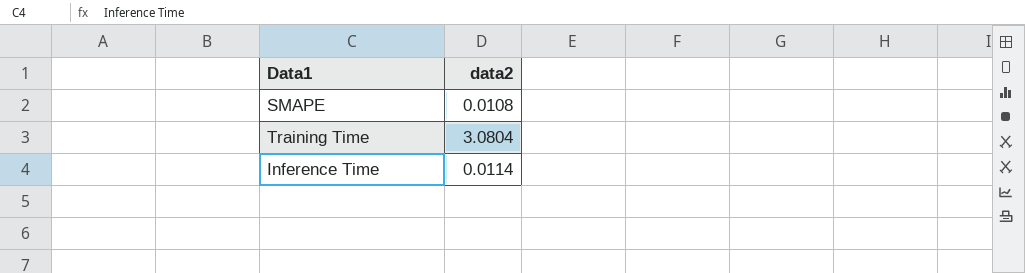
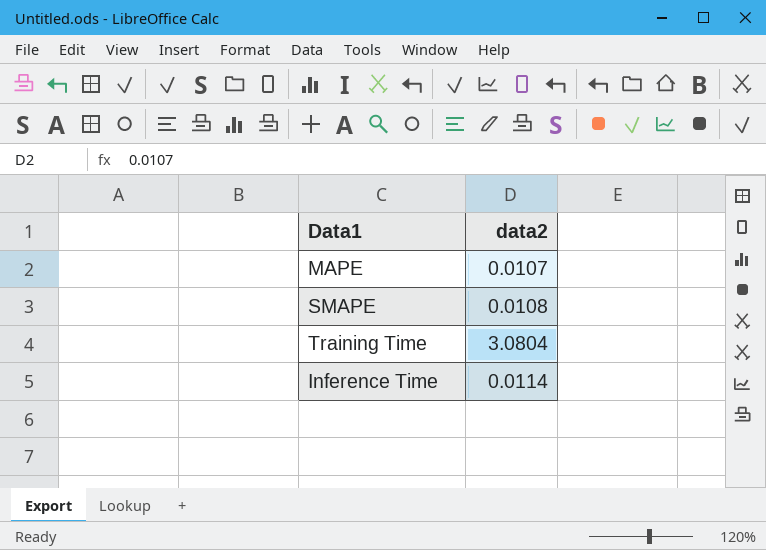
row MAPE: none -> 0.0107

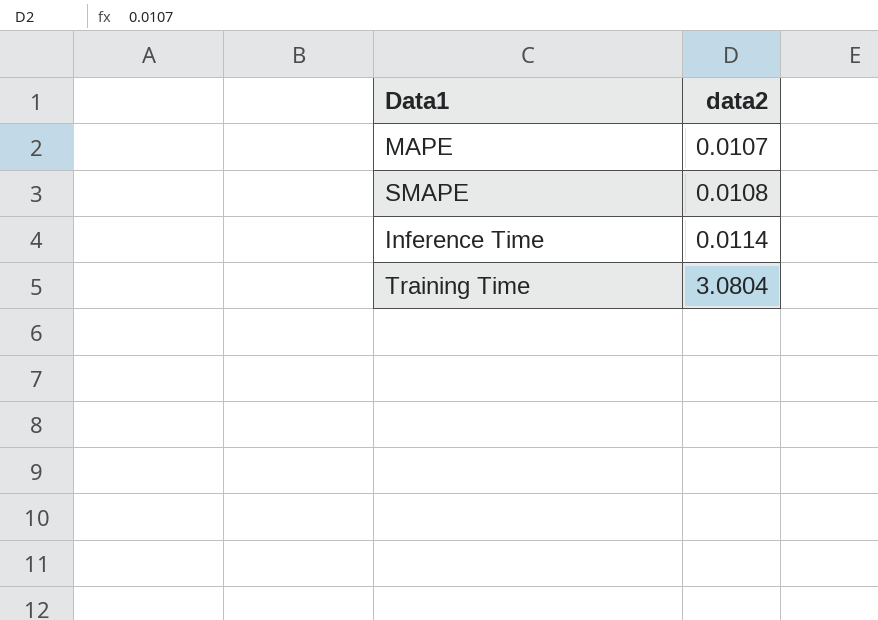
row order: none -> data2 ascending

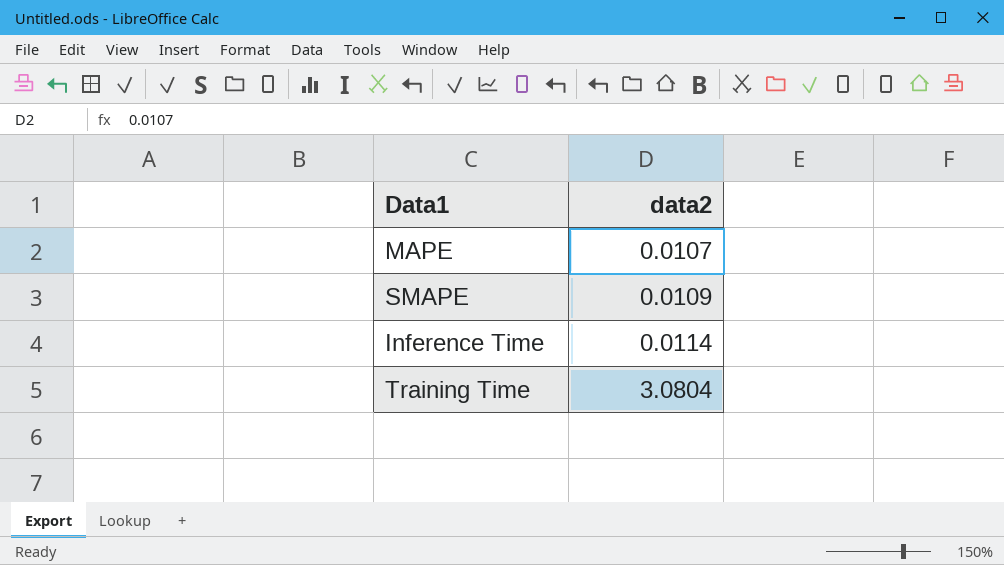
SMAPE | data2: 0.0108 -> 0.0109

